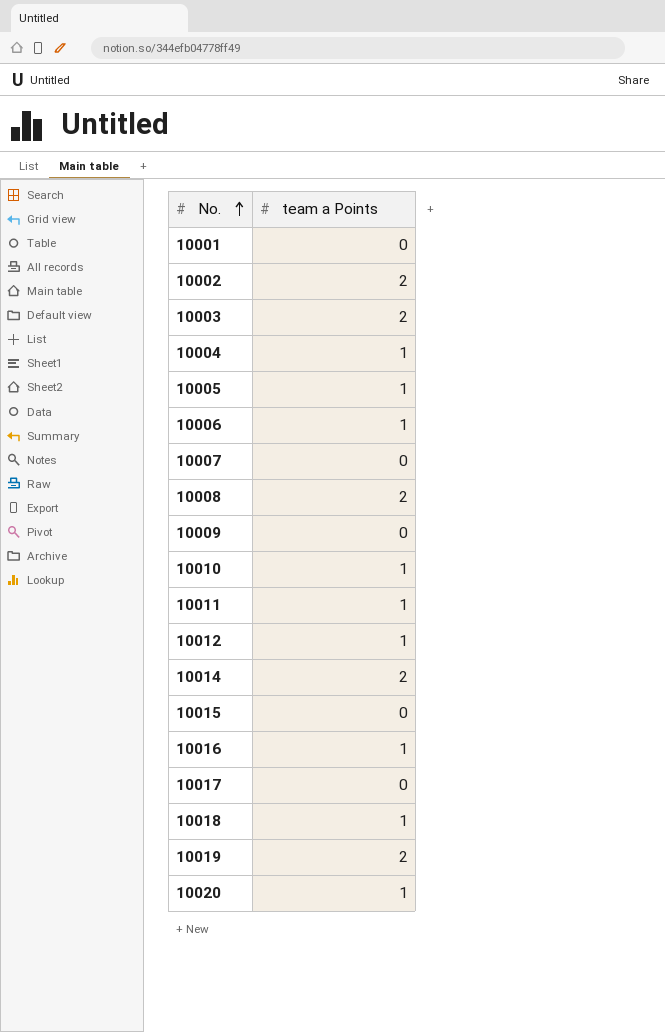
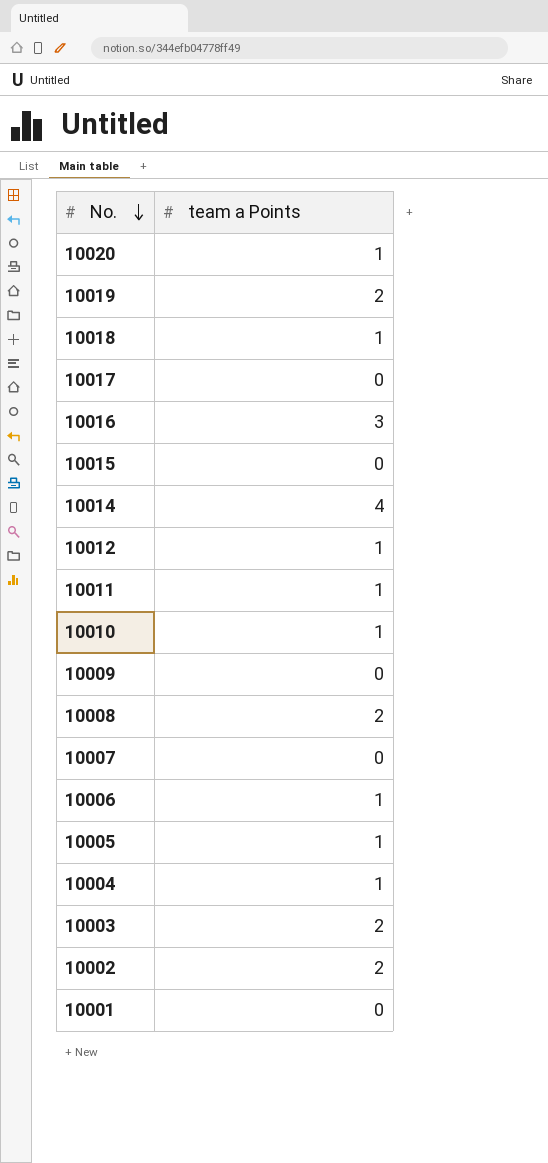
row order: No. ascending -> No. descending
10016 | team a Points: 1 -> 3
10014 | team a Points: 2 -> 4

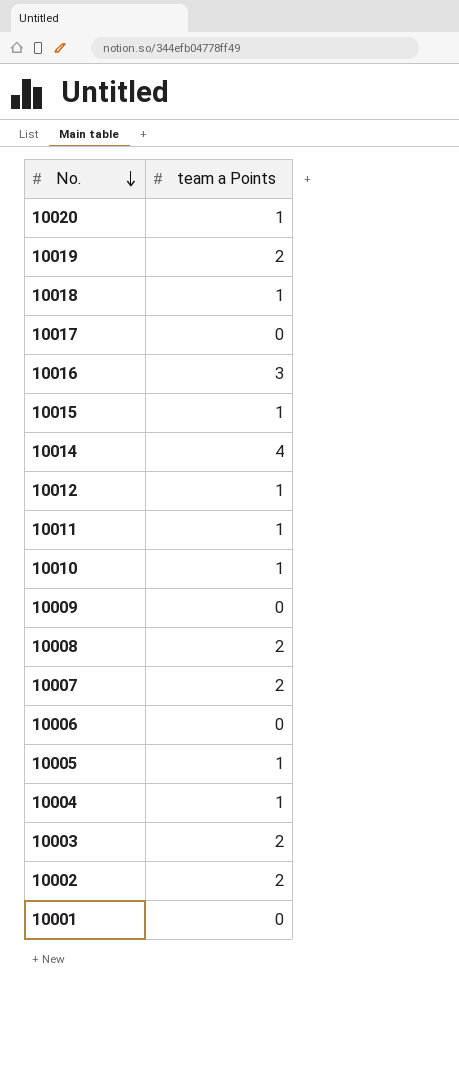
10015 | team a Points: 0 -> 1
10007 | team a Points: 0 -> 2
10006 | team a Points: 1 -> 0

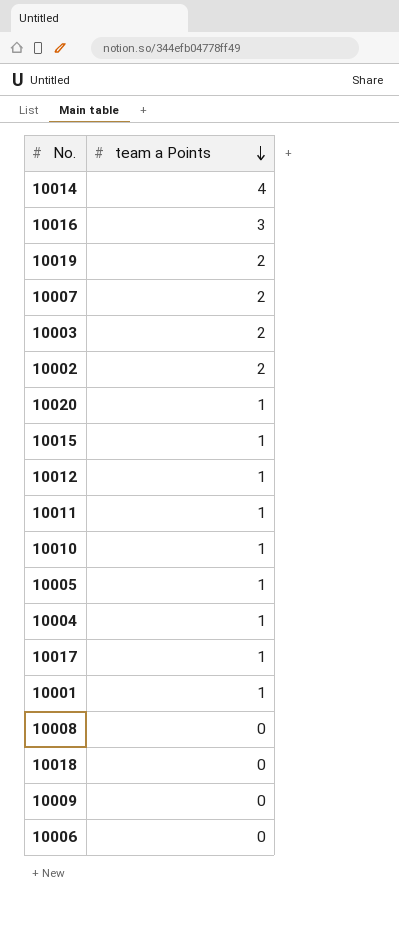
row order: No. descending -> team a Points descending
10017 | team a Points: 0 -> 1
10001 | team a Points: 0 -> 1
10008 | team a Points: 2 -> 0
10018 | team a Points: 1 -> 0

